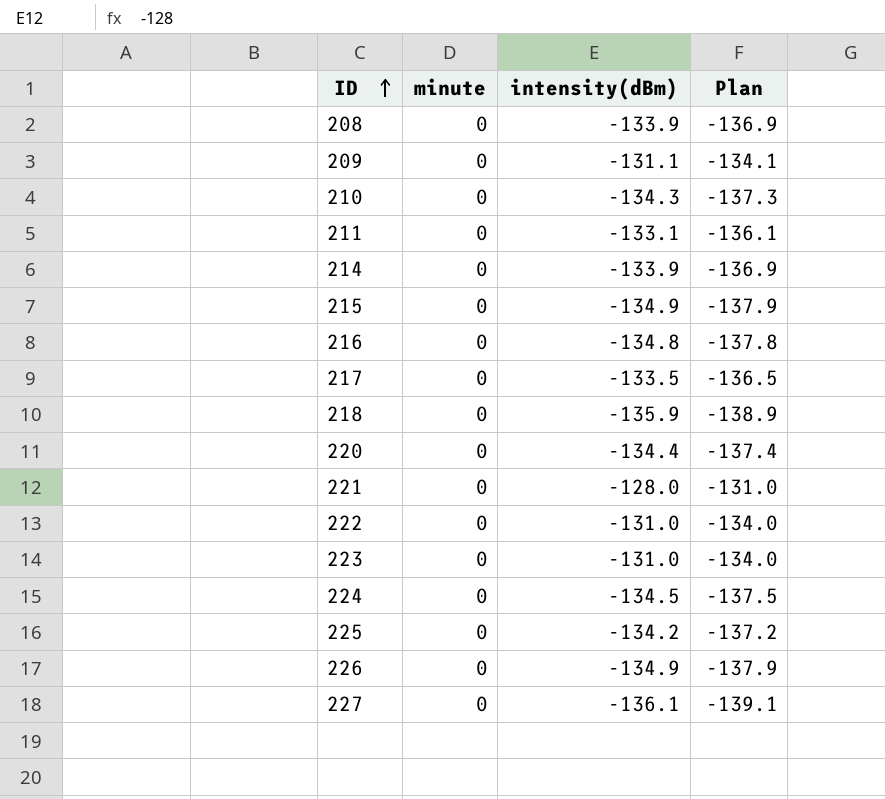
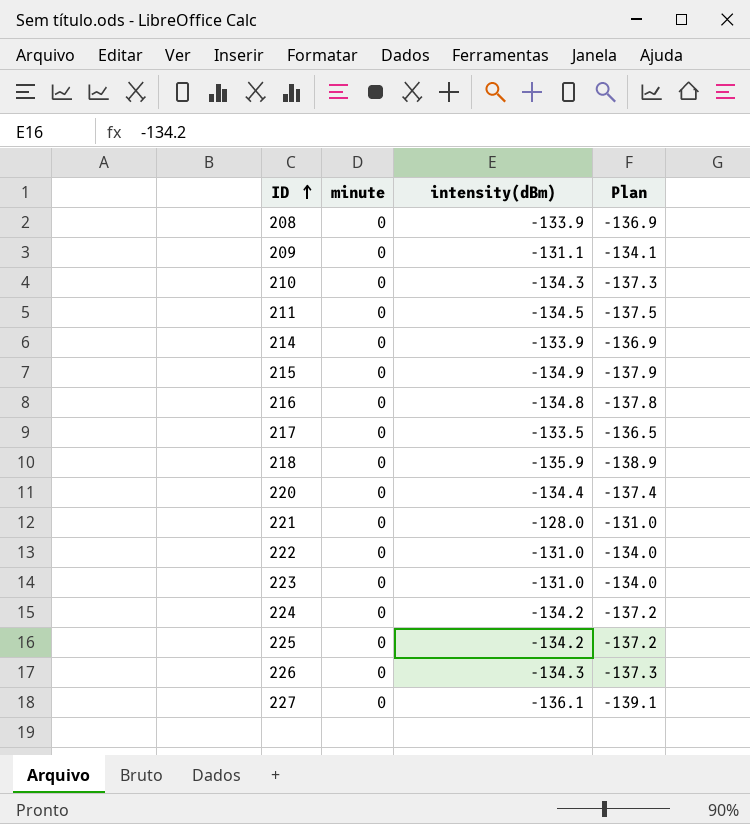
211 | intensity(dBm): -133.1 -> -134.5
211 | Plan: -136.1 -> -137.5
224 | intensity(dBm): -134.5 -> -134.2
224 | Plan: -137.5 -> -137.2
226 | intensity(dBm): -134.9 -> -134.3
226 | Plan: -137.9 -> -137.3

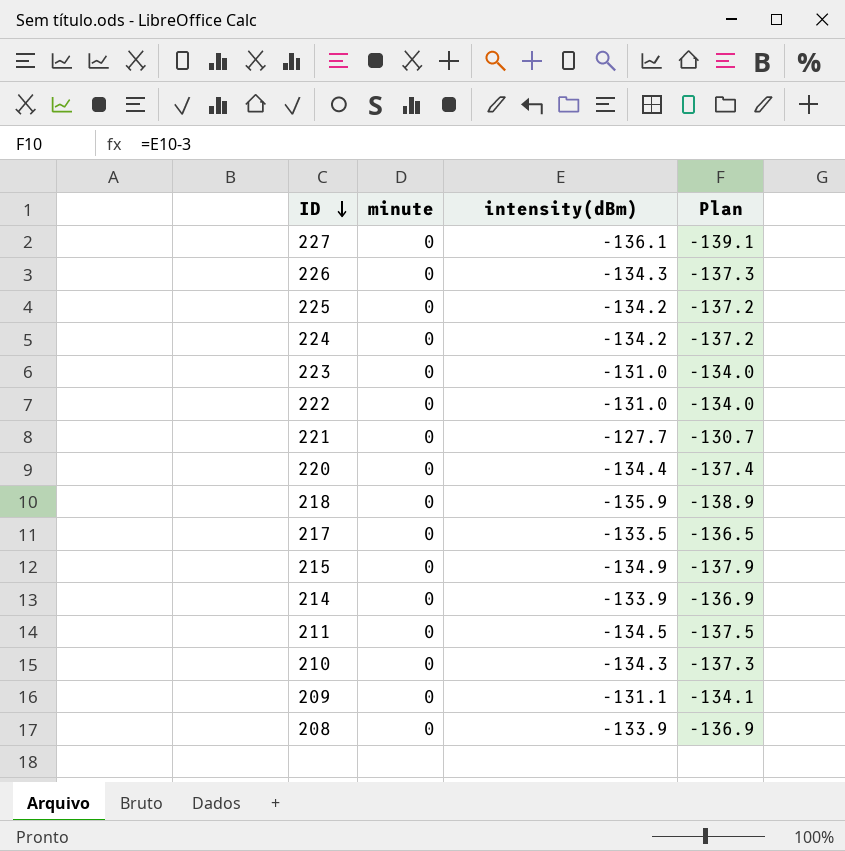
row order: ID ascending -> ID descending
row 216: 0 | -134.8 | -137.8 -> none
221 | intensity(dBm): -128.0 -> -127.7
221 | Plan: -131.0 -> -130.7

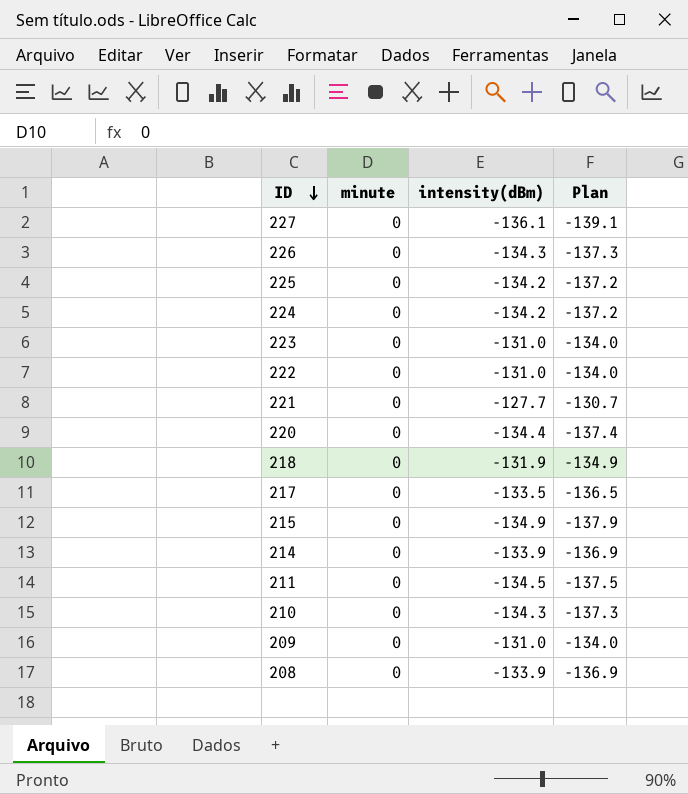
218 | intensity(dBm): -135.9 -> -131.9
218 | Plan: -138.9 -> -134.9
209 | intensity(dBm): -131.1 -> -131.0
209 | Plan: -134.1 -> -134.0

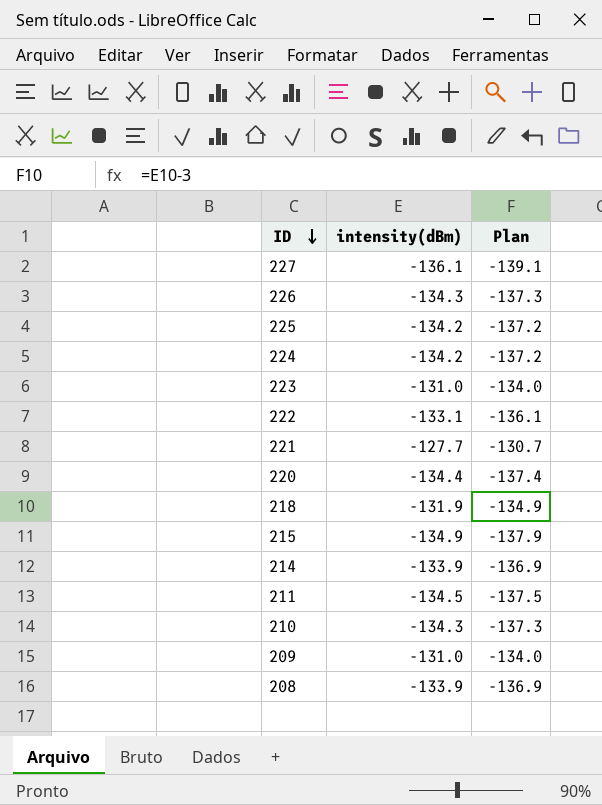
column minute | position: 2 -> none
row 217: 0 | -133.5 | -136.5 -> none
222 | intensity(dBm): -131.0 -> -133.1
222 | Plan: -134.0 -> -136.1

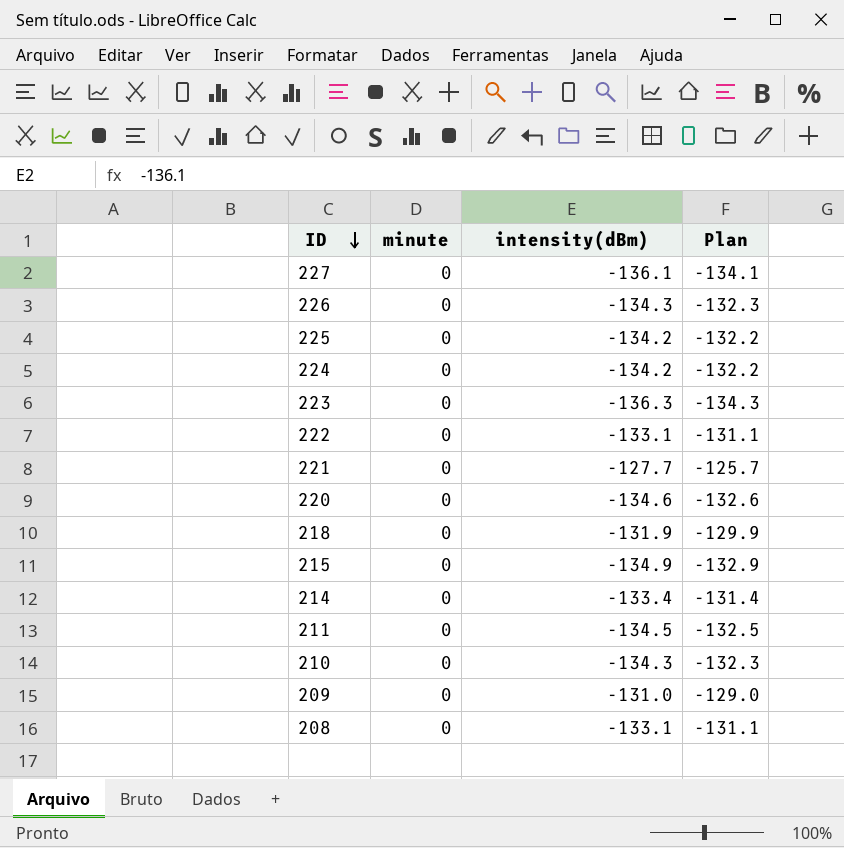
column minute | position: none -> 2
column Plan | formula: [intensity(dBm)] - 3 -> [intensity(dBm)] + 2
223 | intensity(dBm): -131.0 -> -136.3
220 | intensity(dBm): -134.4 -> -134.6
214 | intensity(dBm): -133.9 -> -133.4
208 | intensity(dBm): -133.9 -> -133.1

